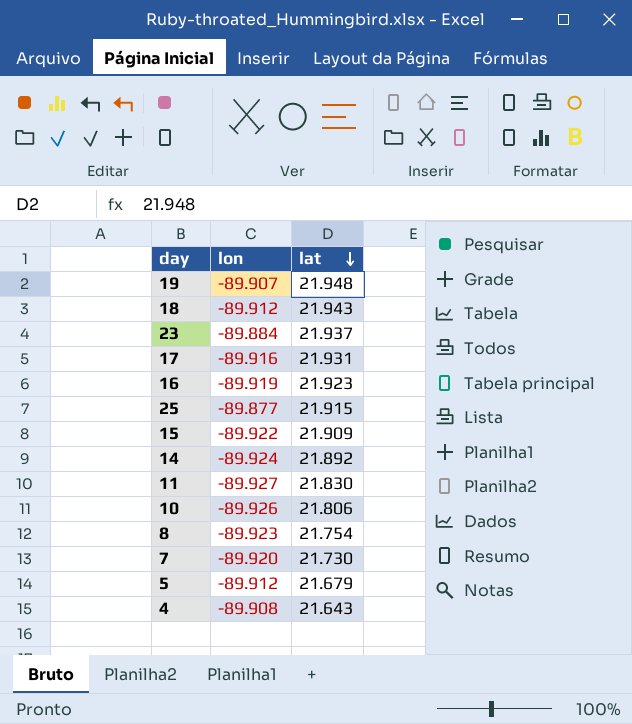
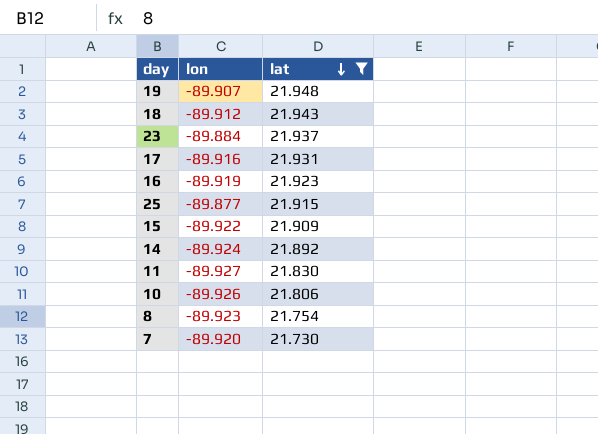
filter: none -> lat >= 21.730

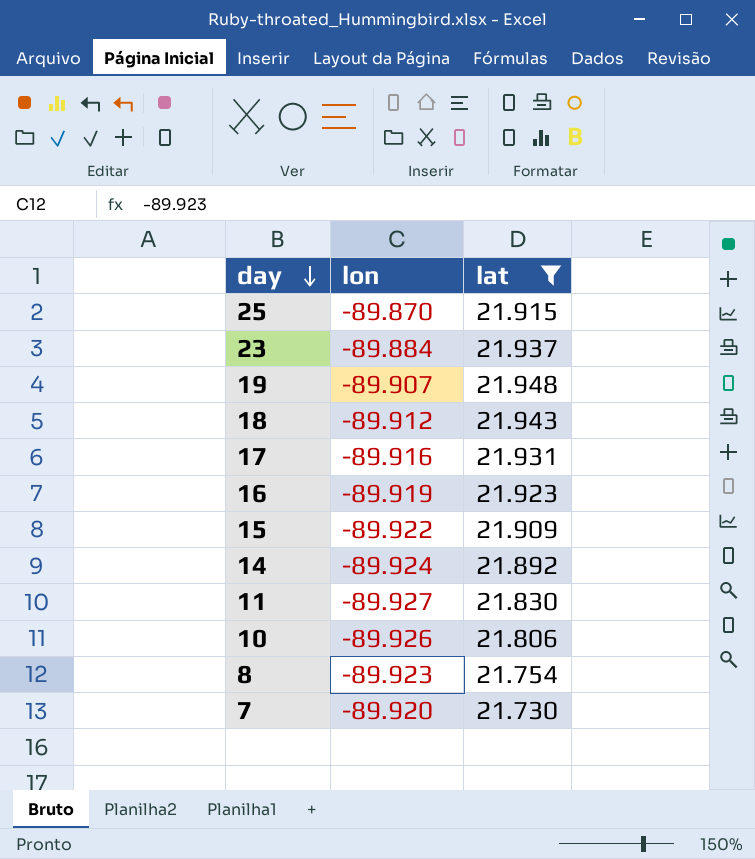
row order: lat descending -> day descending
25 | lon: -89.877 -> -89.870

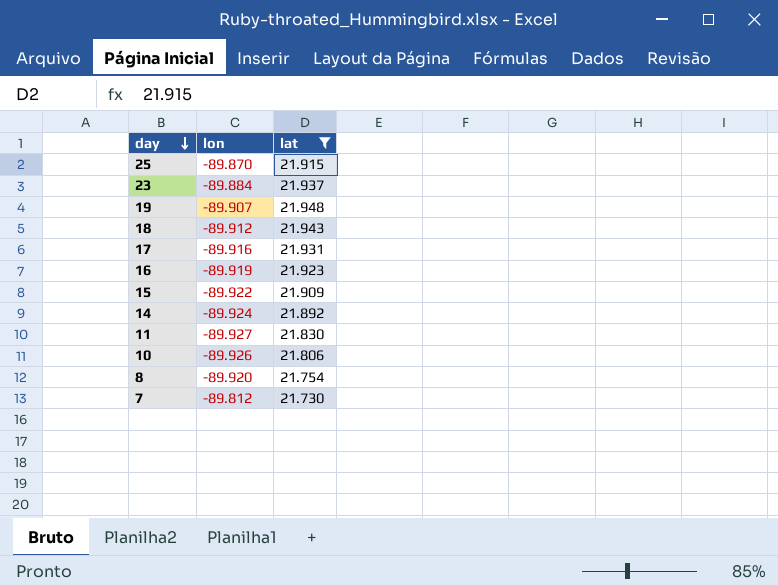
8 | lon: -89.923 -> -89.920
7 | lon: -89.920 -> -89.812

